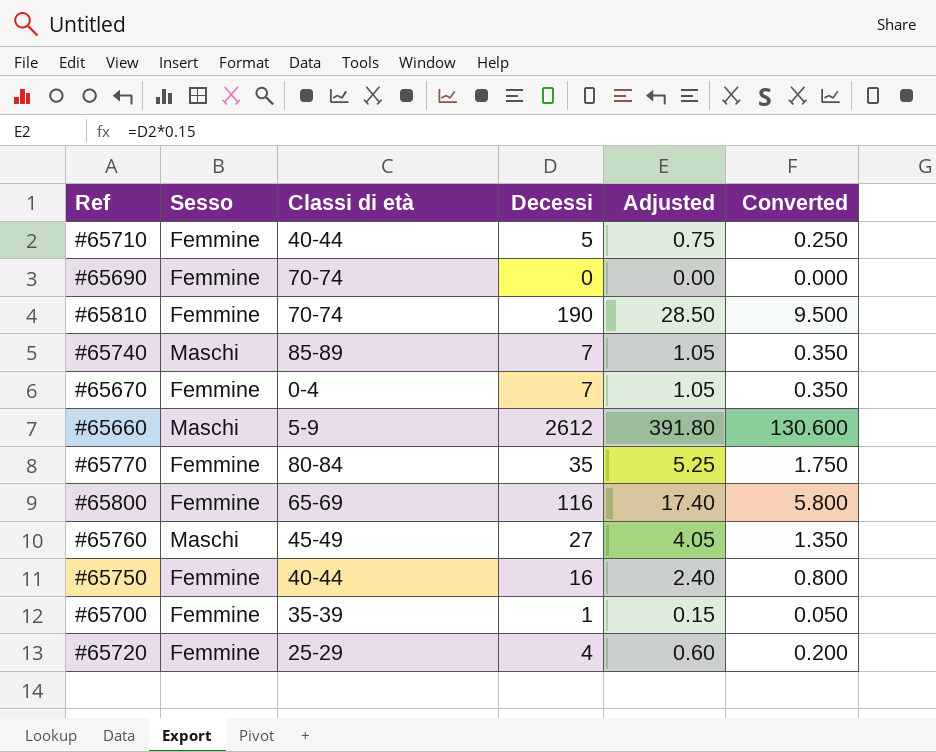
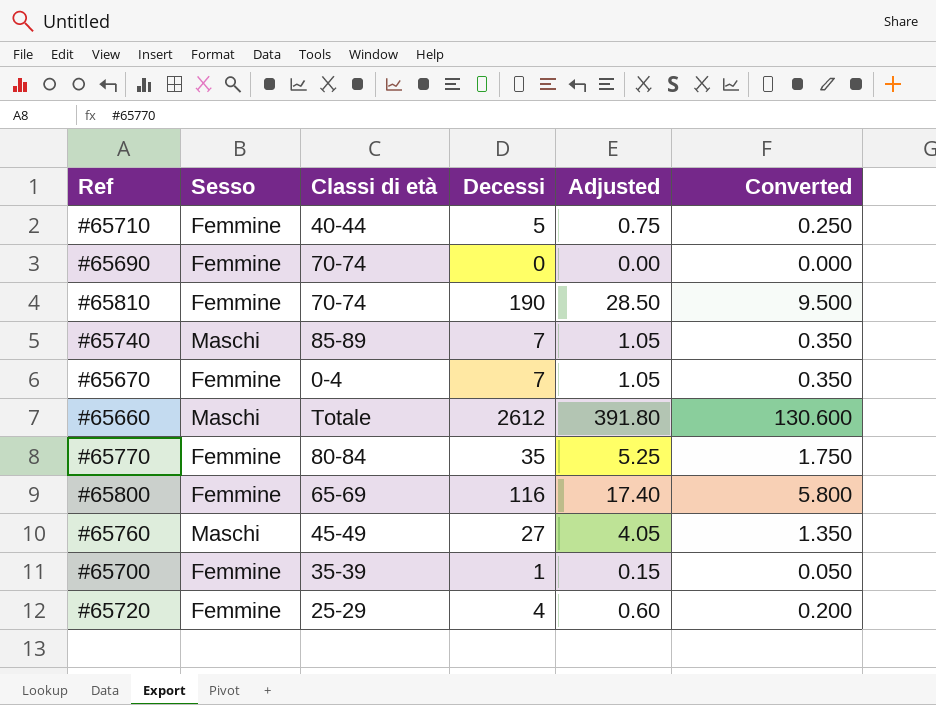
row #65750: Femmine | 40-44 | 16 | 2.40 | 0.800 -> none
#65660 | Classi di età: 5-9 -> Totale

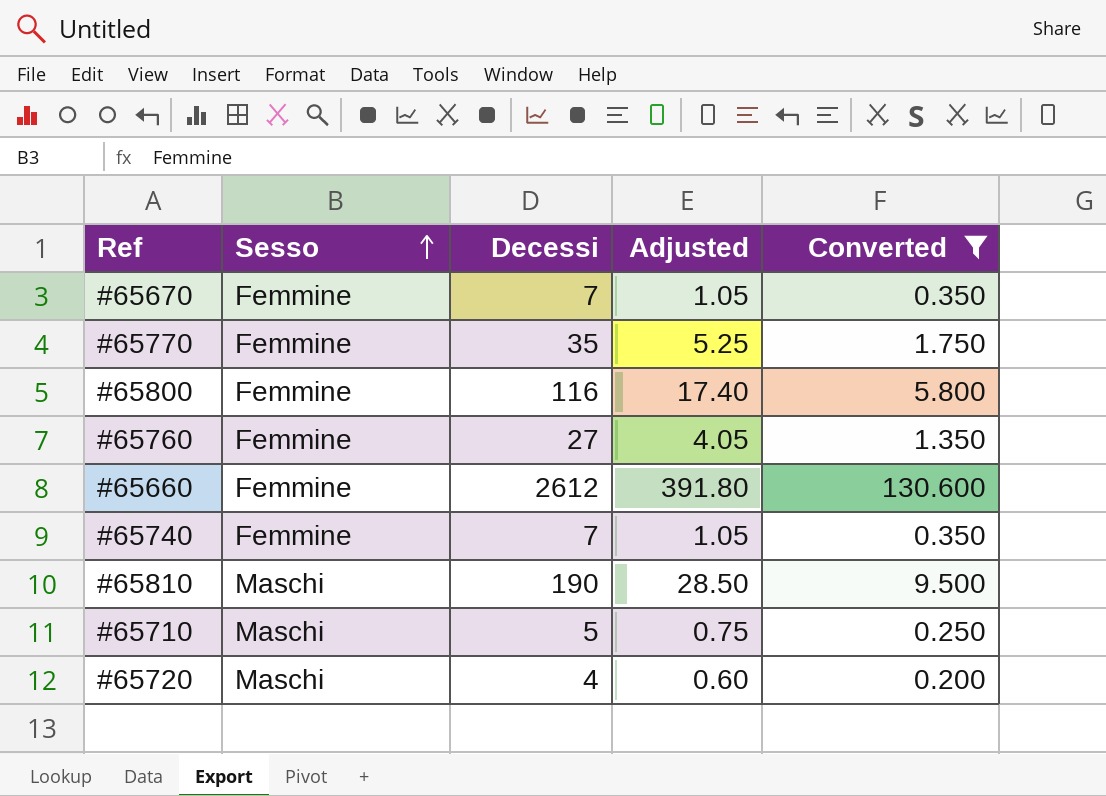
filter: none -> Converted >= 0.200
row order: none -> Sesso ascending
column Classi di età | position: 3 -> none
#65760 | Sesso: Maschi -> Femmine
#65660 | Sesso: Maschi -> Femmine
#65740 | Sesso: Maschi -> Femmine
#65810 | Sesso: Femmine -> Maschi
#65710 | Sesso: Femmine -> Maschi
#65720 | Sesso: Femmine -> Maschi

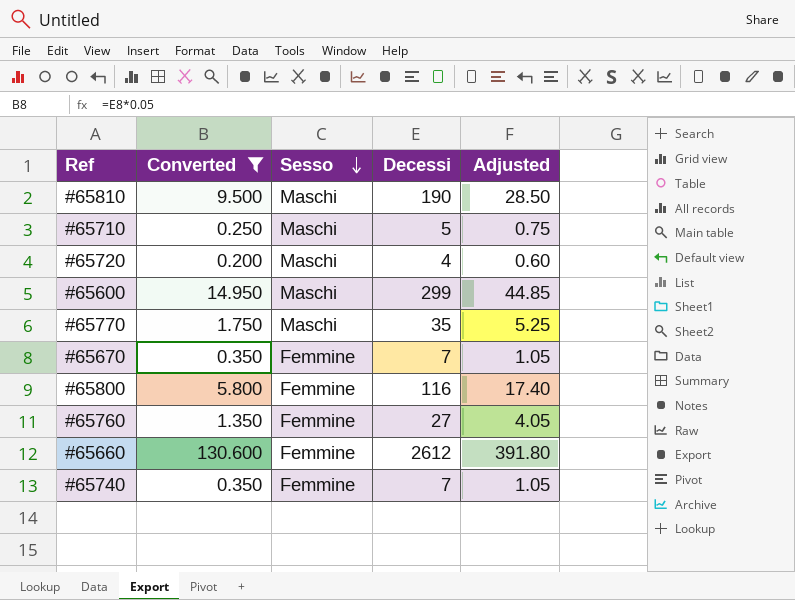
row order: Sesso ascending -> Sesso descending
column Converted | position: 5 -> 2
row #65600: none -> 14.950 | Maschi | 299 | 44.85
#65770 | Sesso: Femmine -> Maschi

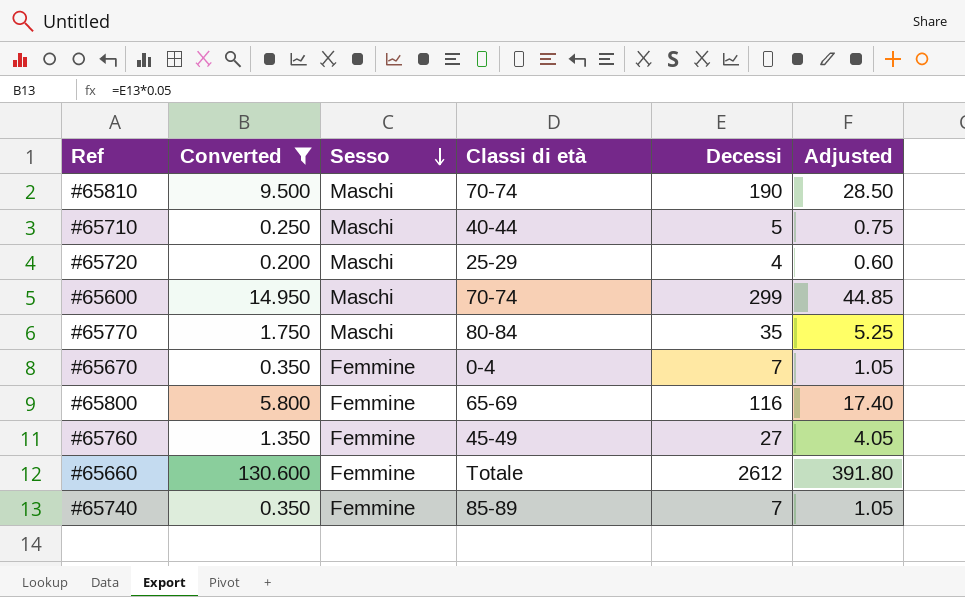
column Classi di età | position: none -> 4

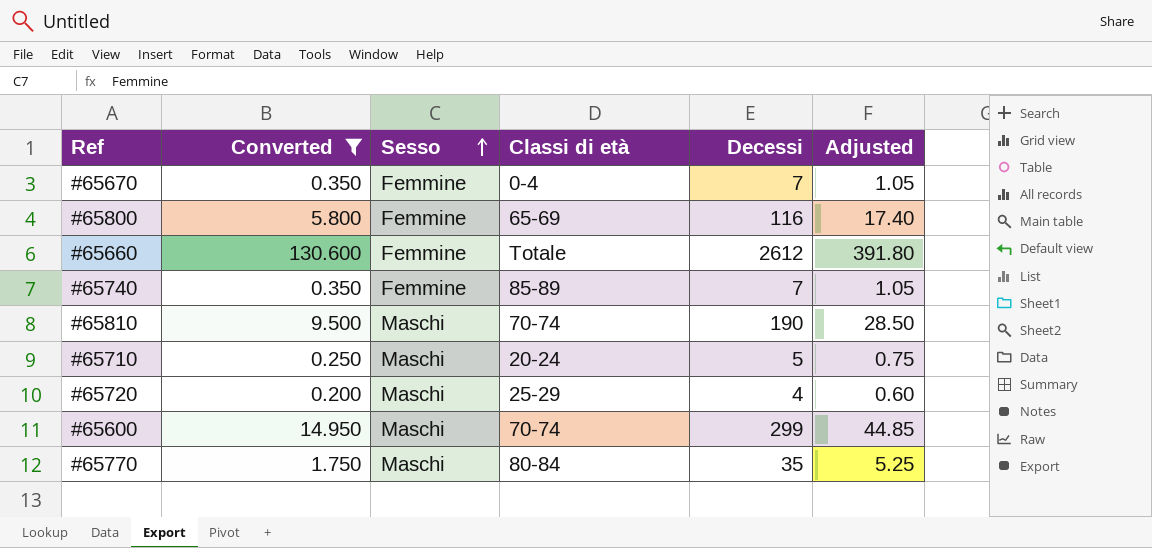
row order: Sesso descending -> Sesso ascending
row #65760: 1.350 | Femmine | 45-49 | 27 | 4.05 -> none
#65710 | Classi di età: 40-44 -> 20-24

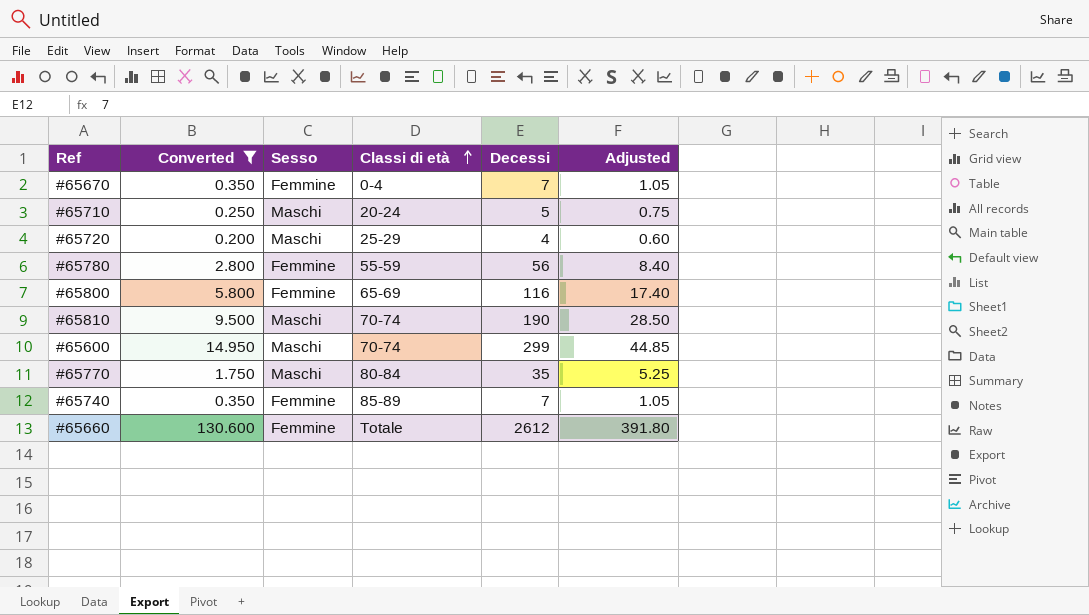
row order: Sesso ascending -> Classi di età ascending
row #65780: none -> 2.800 | Femmine | 55-59 | 56 | 8.40

